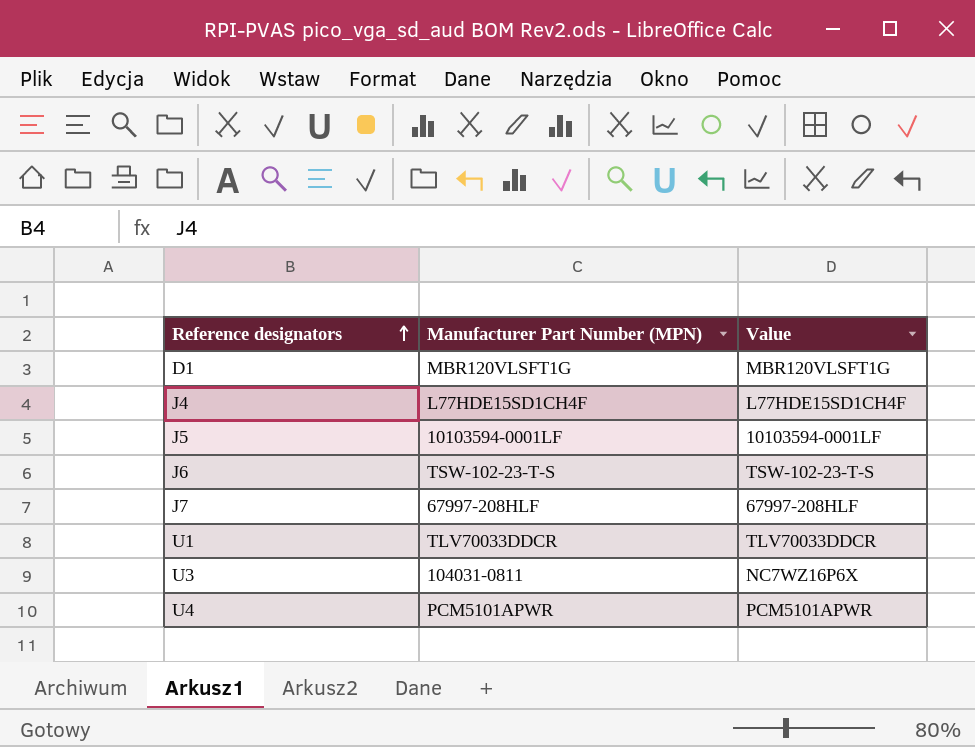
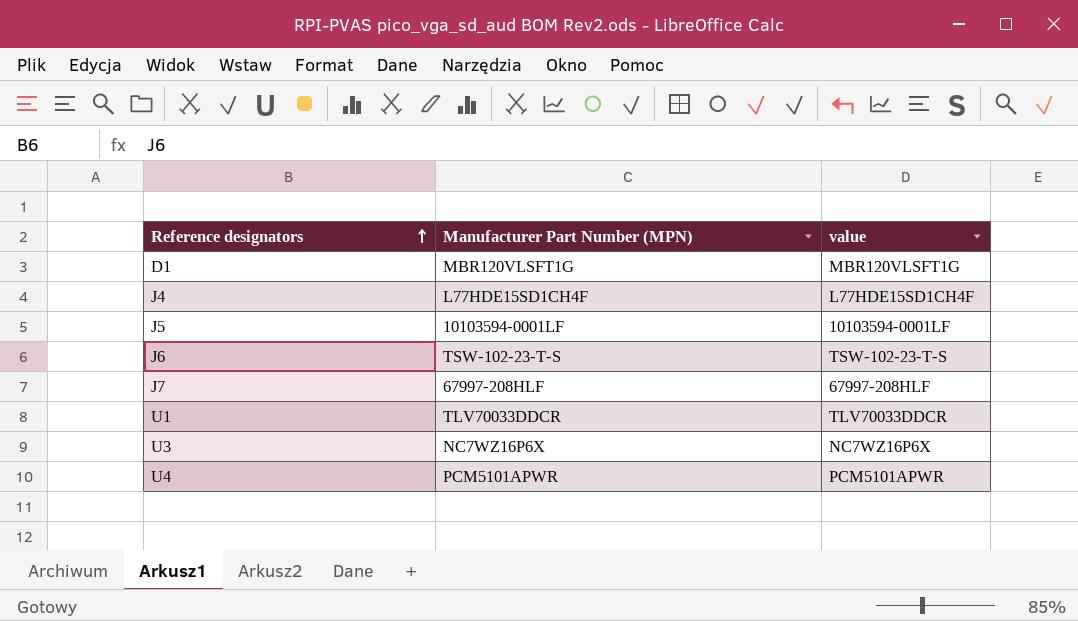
column name: Value -> value
U3 | Manufacturer Part Number (MPN): 104031-0811 -> NC7WZ16P6X

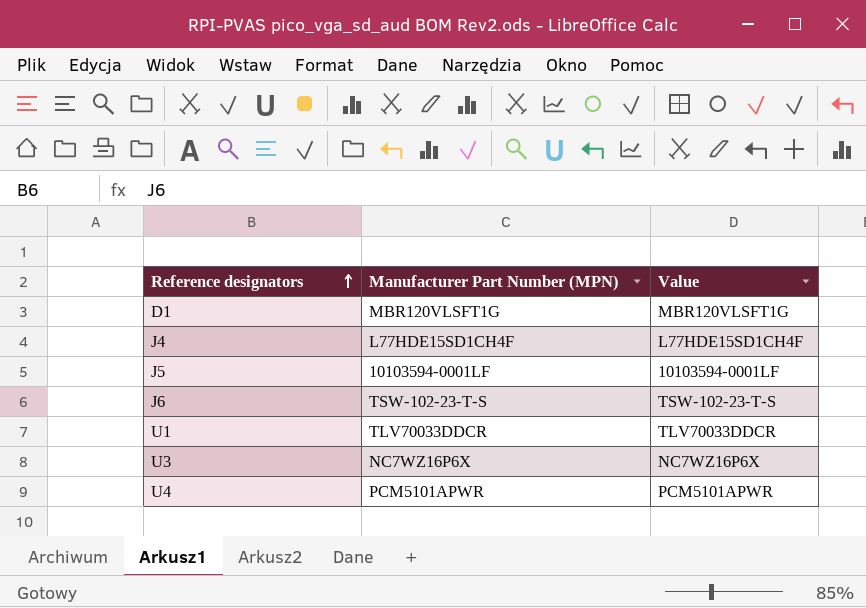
column name: value -> Value
row J7: 67997-208HLF | 67997-208HLF -> none

